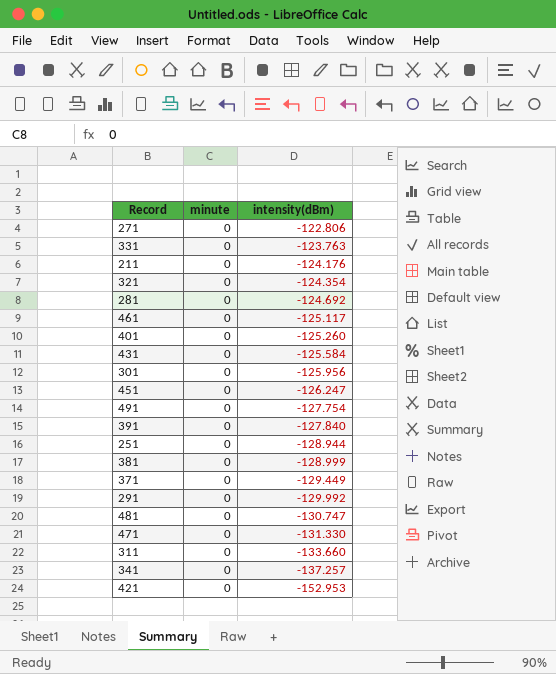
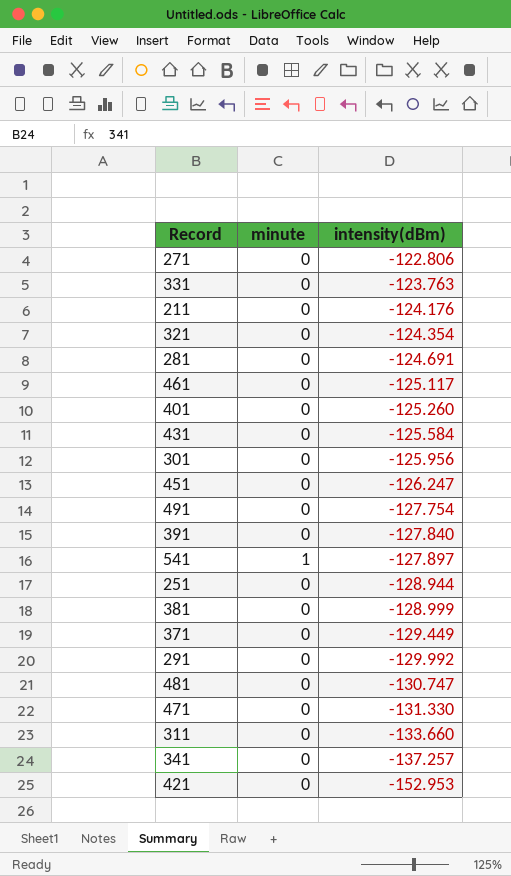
281 | intensity(dBm): -124.692 -> -124.691
row 541: none -> 1 | -127.897

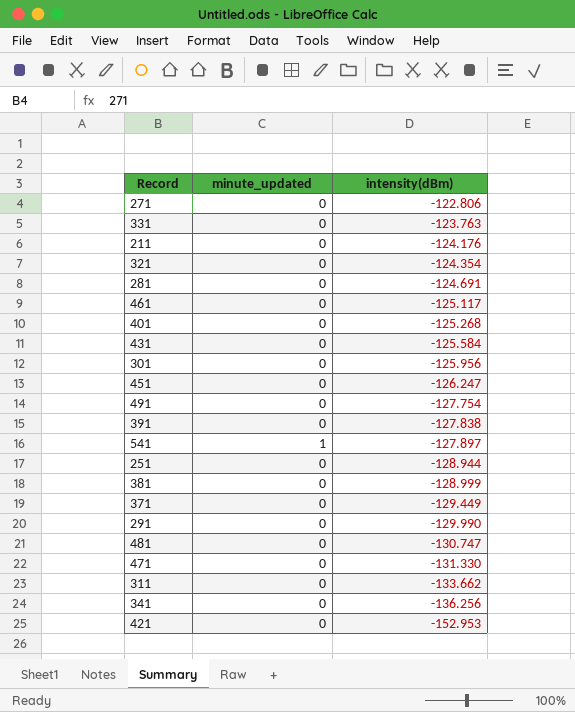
column name: minute -> minute_updated
401 | intensity(dBm): -125.260 -> -125.268
391 | intensity(dBm): -127.840 -> -127.838
291 | intensity(dBm): -129.992 -> -129.990
311 | intensity(dBm): -133.660 -> -133.662
341 | intensity(dBm): -137.257 -> -136.256

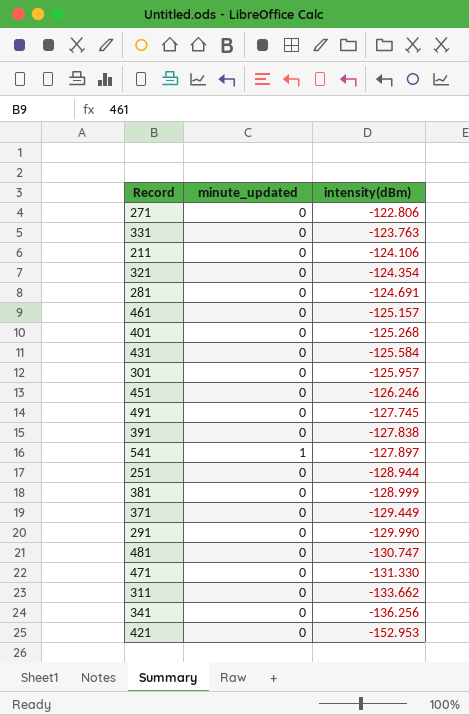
211 | intensity(dBm): -124.176 -> -124.106
461 | intensity(dBm): -125.117 -> -125.157
301 | intensity(dBm): -125.956 -> -125.957
451 | intensity(dBm): -126.247 -> -126.246
491 | intensity(dBm): -127.754 -> -127.745

